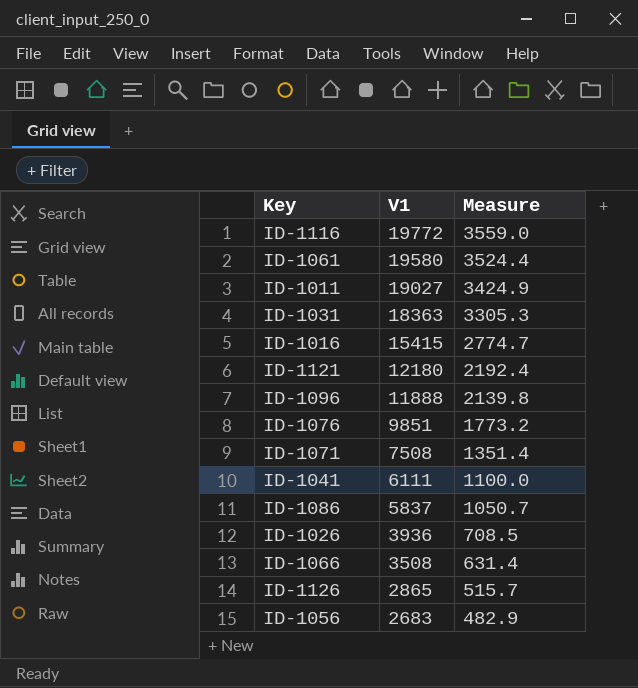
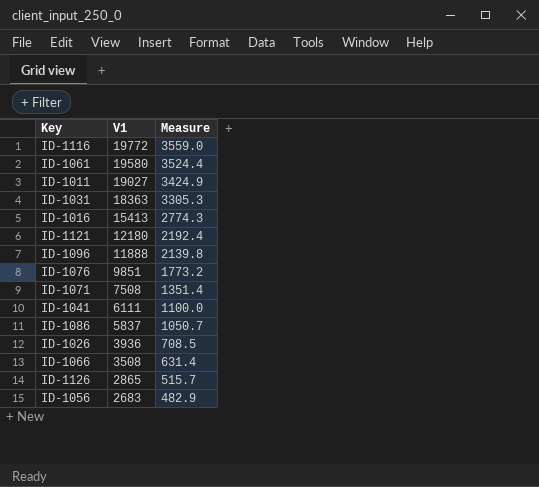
ID-1016 | V1: 15415 -> 15413
ID-1016 | Measure: 2774.7 -> 2774.3

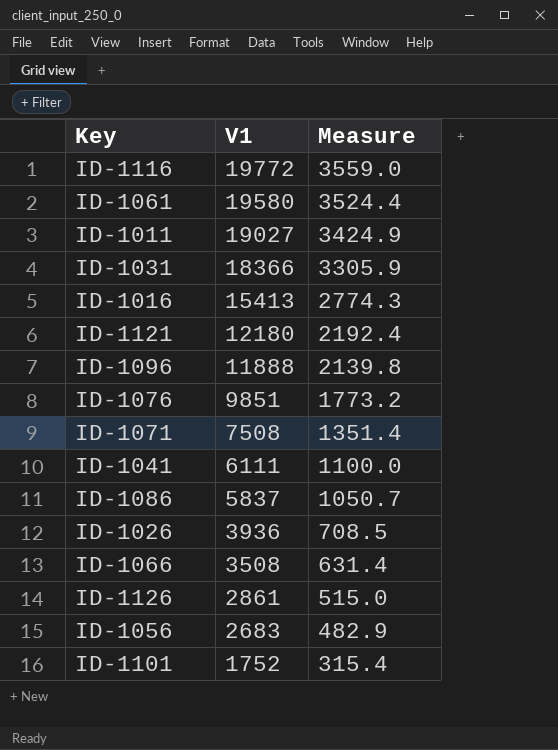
ID-1031 | V1: 18363 -> 18366
ID-1031 | Measure: 3305.3 -> 3305.9
ID-1126 | V1: 2865 -> 2861
ID-1126 | Measure: 515.7 -> 515.0
row ID-1101: none -> 1752 | 315.4

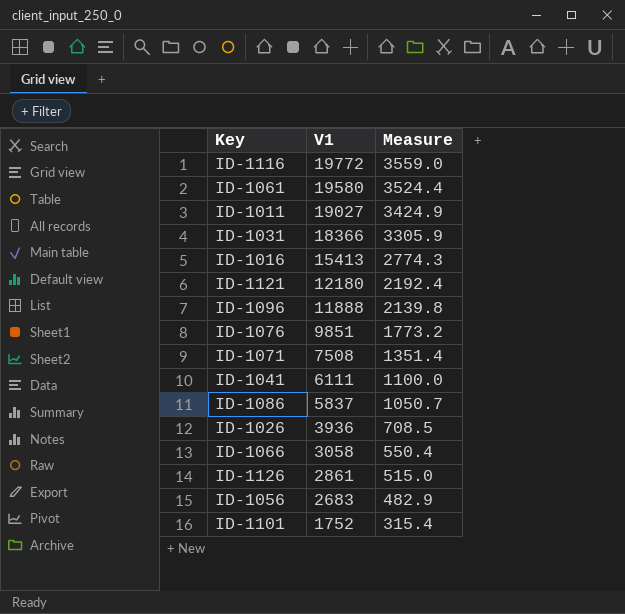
ID-1066 | V1: 3508 -> 3058
ID-1066 | Measure: 631.4 -> 550.4

